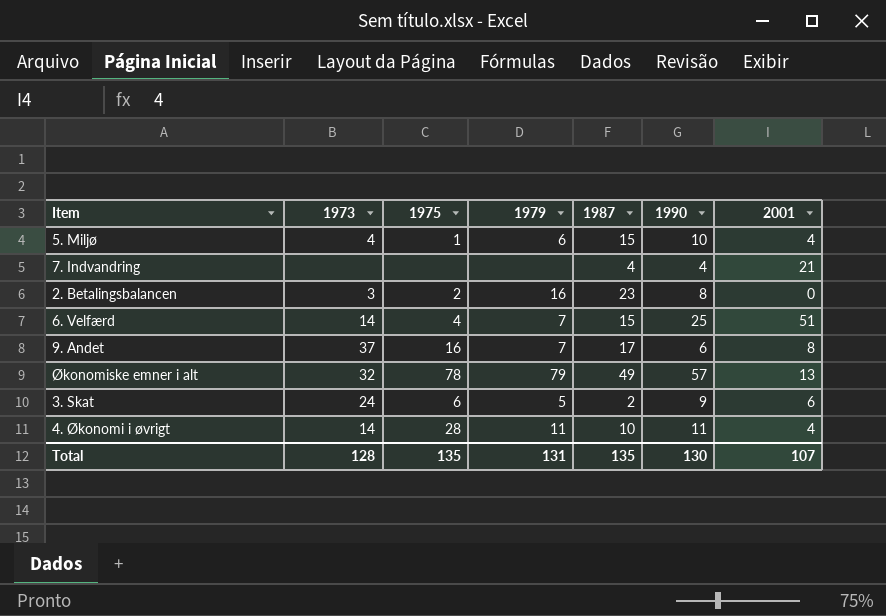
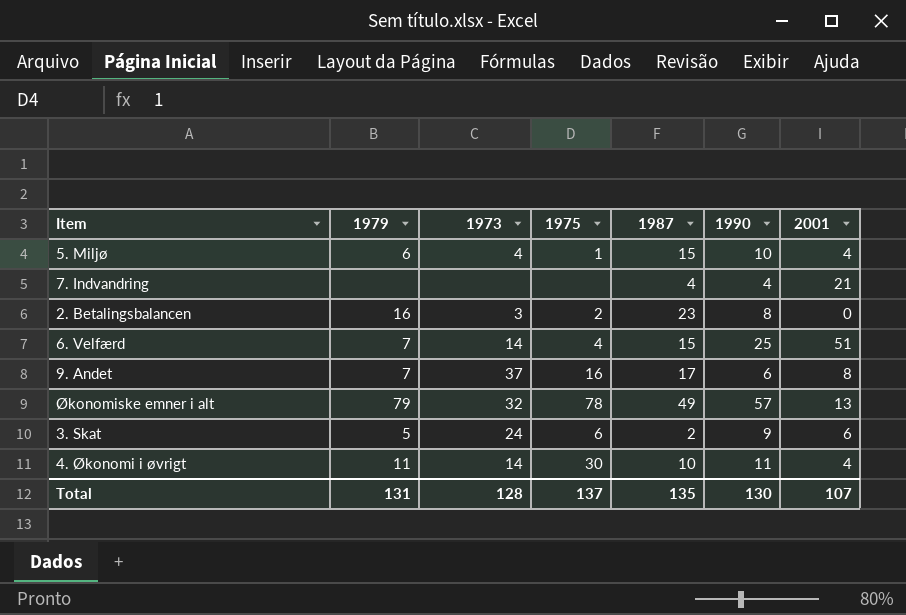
column 1979 | position: 4 -> 2
4. Økonomi i øvrigt | 1975: 28 -> 30
Total | 1975: 135 -> 137

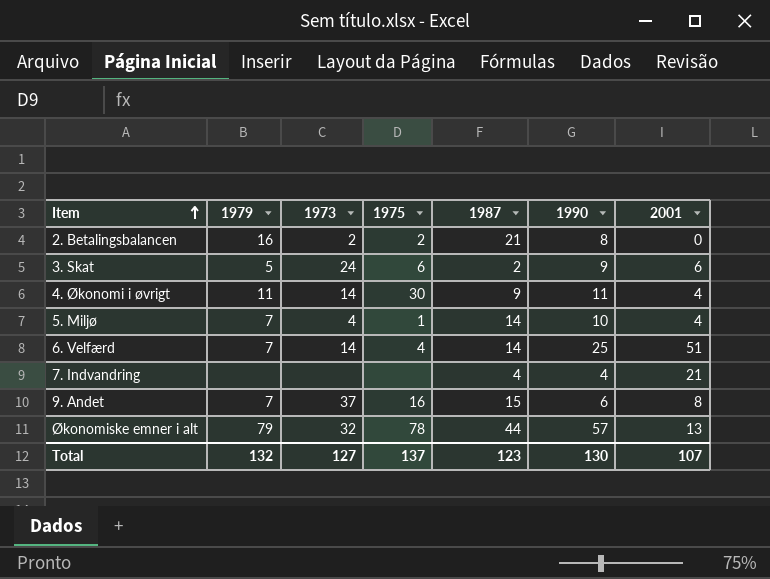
row order: none -> Item ascending
2. Betalingsbalancen | 1973: 3 -> 2
2. Betalingsbalancen | 1987: 23 -> 21
4. Økonomi i øvrigt | 1987: 10 -> 9
5. Miljø | 1979: 6 -> 7
5. Miljø | 1987: 15 -> 14
6. Velfærd | 1987: 15 -> 14
9. Andet | 1987: 17 -> 15
Økonomiske emner i alt | 1987: 49 -> 44
Total | 1979: 131 -> 132
Total | 1973: 128 -> 127
Total | 1987: 135 -> 123

